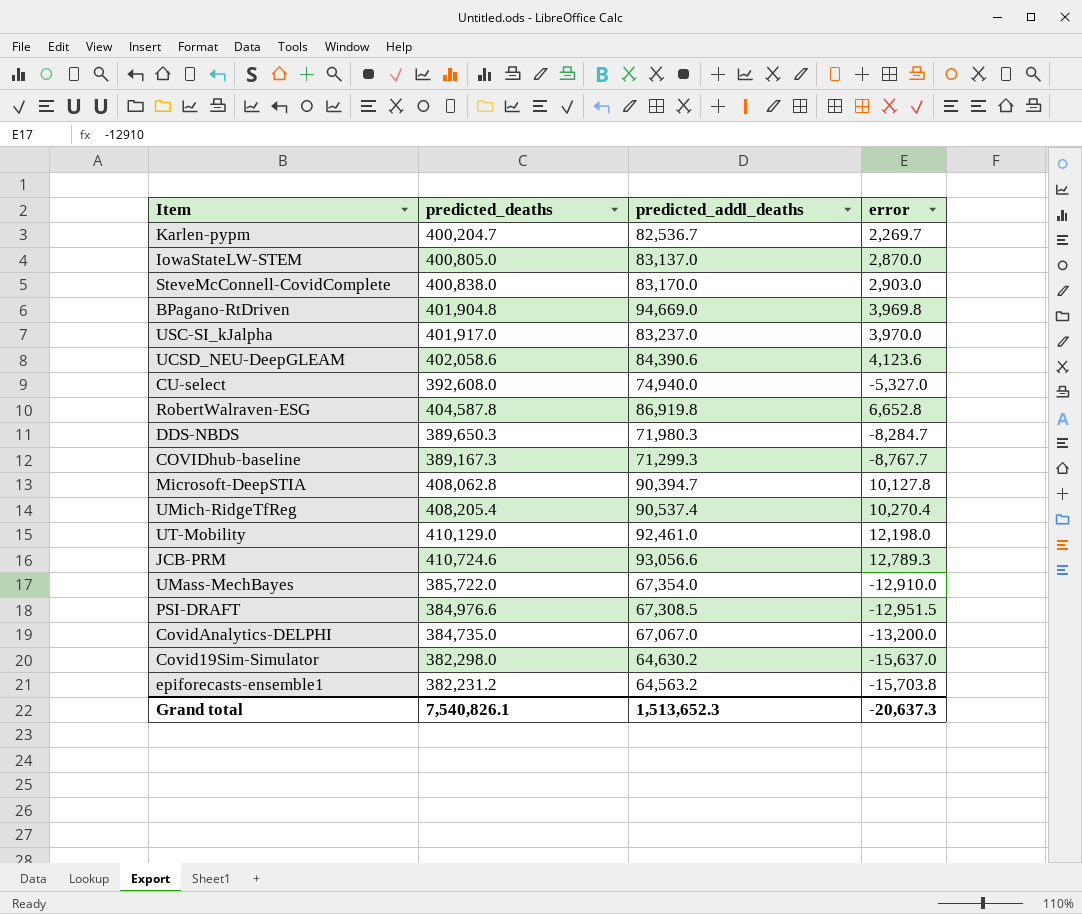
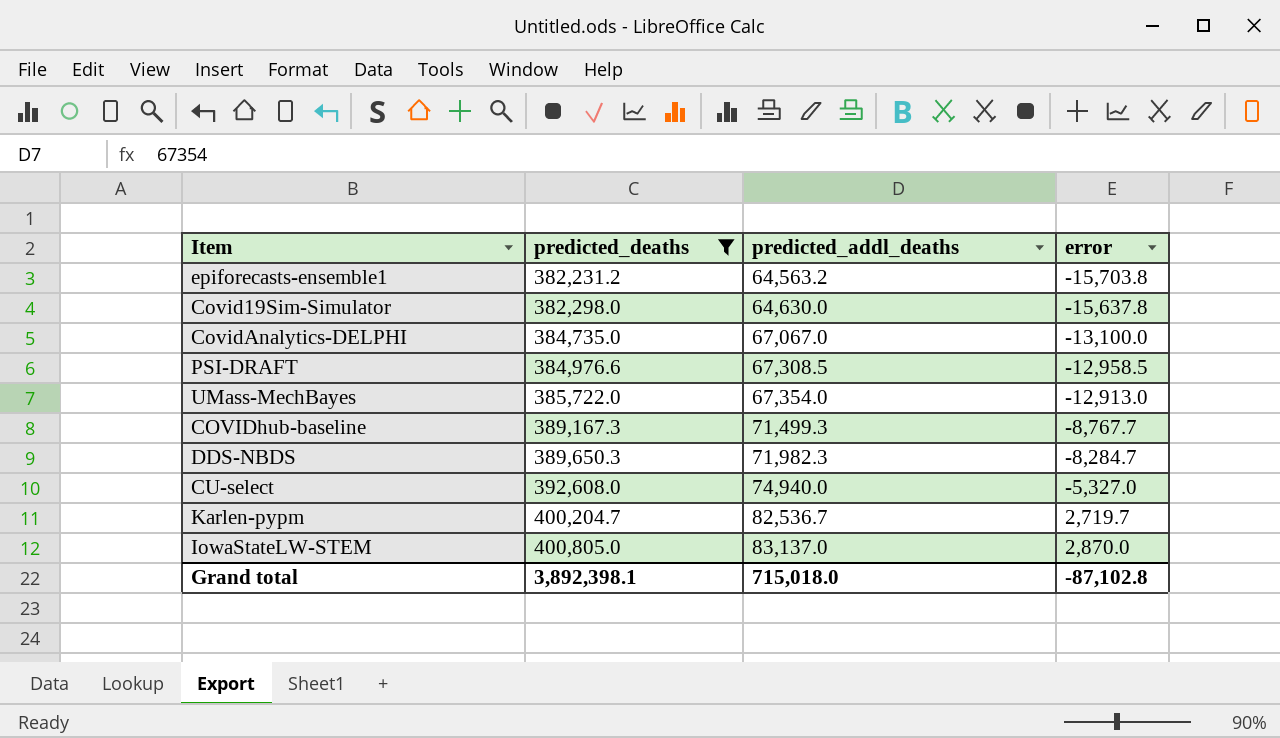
filter: none -> predicted_deaths <= 400,805.0
row order: none -> predicted_deaths ascending
Covid19Sim-Simulator | predicted_addl_deaths: 64,630.2 -> 64,630.0
Covid19Sim-Simulator | error: -15,637.0 -> -15,637.8
CovidAnalytics-DELPHI | error: -13,200.0 -> -13,100.0
PSI-DRAFT | error: -12,951.5 -> -12,958.5
UMass-MechBayes | error: -12,910.0 -> -12,913.0
COVIDhub-baseline | predicted_addl_deaths: 71,299.3 -> 71,499.3
DDS-NBDS | predicted_addl_deaths: 71,980.3 -> 71,982.3
Karlen-pypm | error: 2,269.7 -> 2,719.7
Grand total | predicted_deaths: 7,540,826.1 -> 3,892,398.1
Grand total | predicted_addl_deaths: 1,513,652.3 -> 715,018.0
Grand total | error: -20,637.3 -> -87,102.8

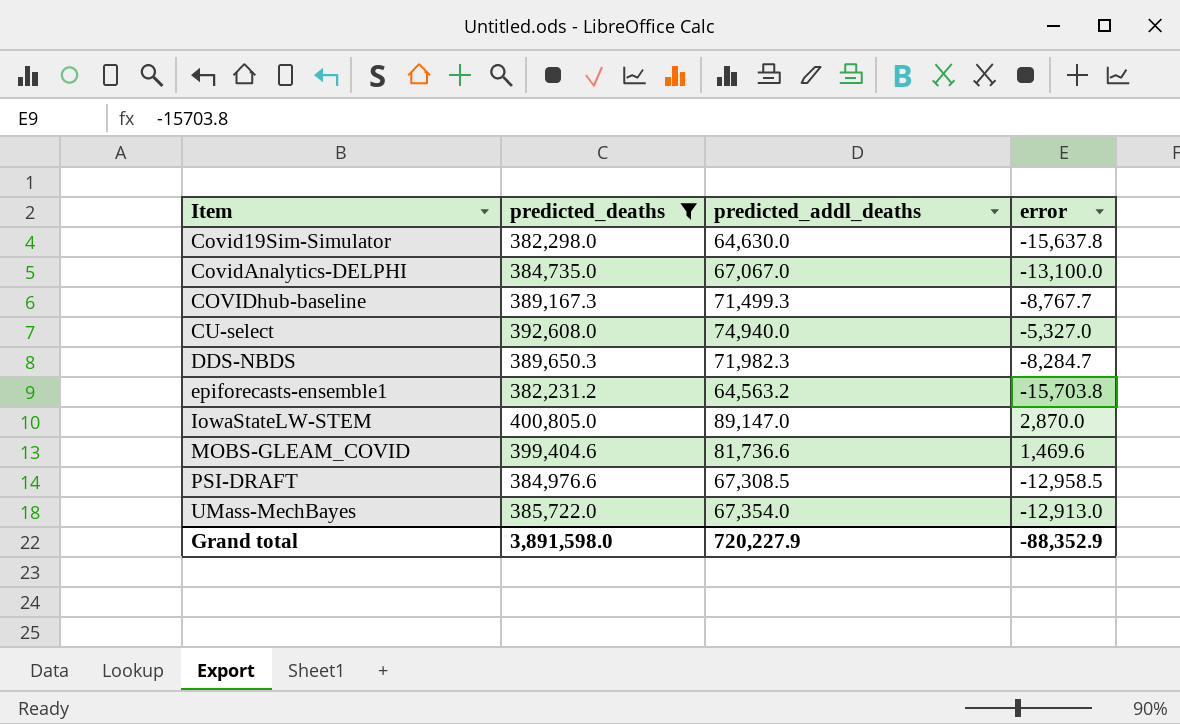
row order: predicted_deaths ascending -> Item ascending
row Karlen-pypm: 400,204.7 | 82,536.7 | 2,719.7 -> none
IowaStateLW-STEM | predicted_addl_deaths: 83,137.0 -> 89,147.0
row MOBS-GLEAM_COVID: none -> 399,404.6 | 81,736.6 | 1,469.6
Grand total | predicted_deaths: 3,892,398.1 -> 3,891,598.0
Grand total | predicted_addl_deaths: 715,018.0 -> 720,227.9
Grand total | error: -87,102.8 -> -88,352.9

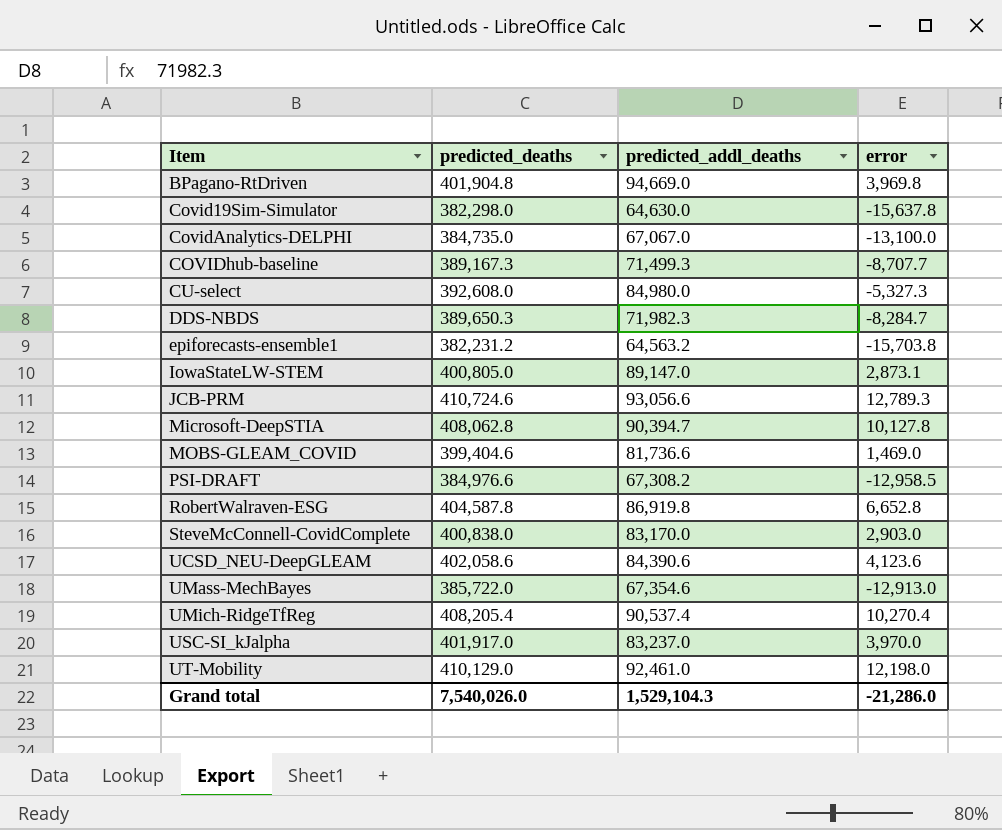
filter: predicted_deaths <= 400,805.0 -> none
COVIDhub-baseline | error: -8,767.7 -> -8,707.7
CU-select | predicted_addl_deaths: 74,940.0 -> 84,980.0
CU-select | error: -5,327.0 -> -5,327.3
IowaStateLW-STEM | error: 2,870.0 -> 2,873.1
MOBS-GLEAM_COVID | error: 1,469.6 -> 1,469.0
PSI-DRAFT | predicted_addl_deaths: 67,308.5 -> 67,308.2
UMass-MechBayes | predicted_addl_deaths: 67,354.0 -> 67,354.6
Grand total | predicted_deaths: 3,891,598.0 -> 7,540,026.0
Grand total | predicted_addl_deaths: 720,227.9 -> 1,529,104.3
Grand total | error: -88,352.9 -> -21,286.0

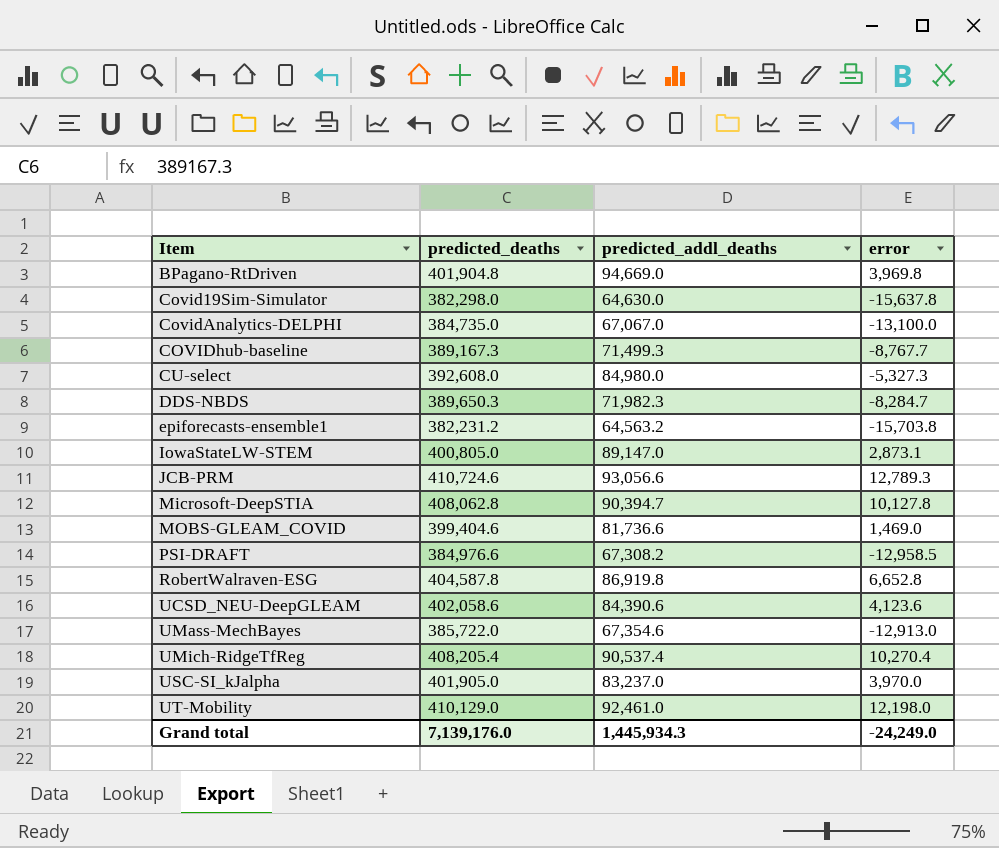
row SteveMcConnell-CovidComplete: 400,838.0 | 83,170.0 | 2,903.0 -> none
COVIDhub-baseline | error: -8,707.7 -> -8,767.7
USC-SI_kJalpha | predicted_deaths: 401,917.0 -> 401,905.0
Grand total | predicted_deaths: 7,540,026.0 -> 7,139,176.0
Grand total | predicted_addl_deaths: 1,529,104.3 -> 1,445,934.3
Grand total | error: -21,286.0 -> -24,249.0

